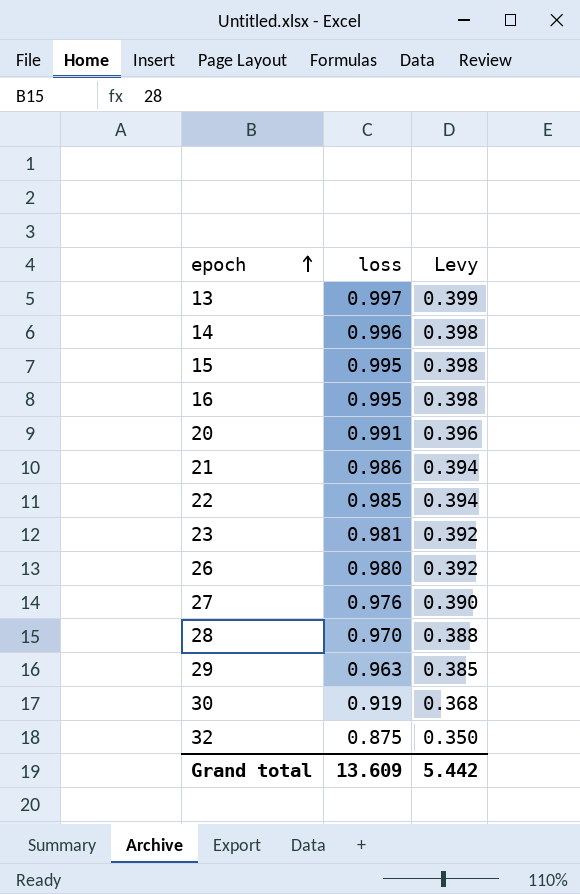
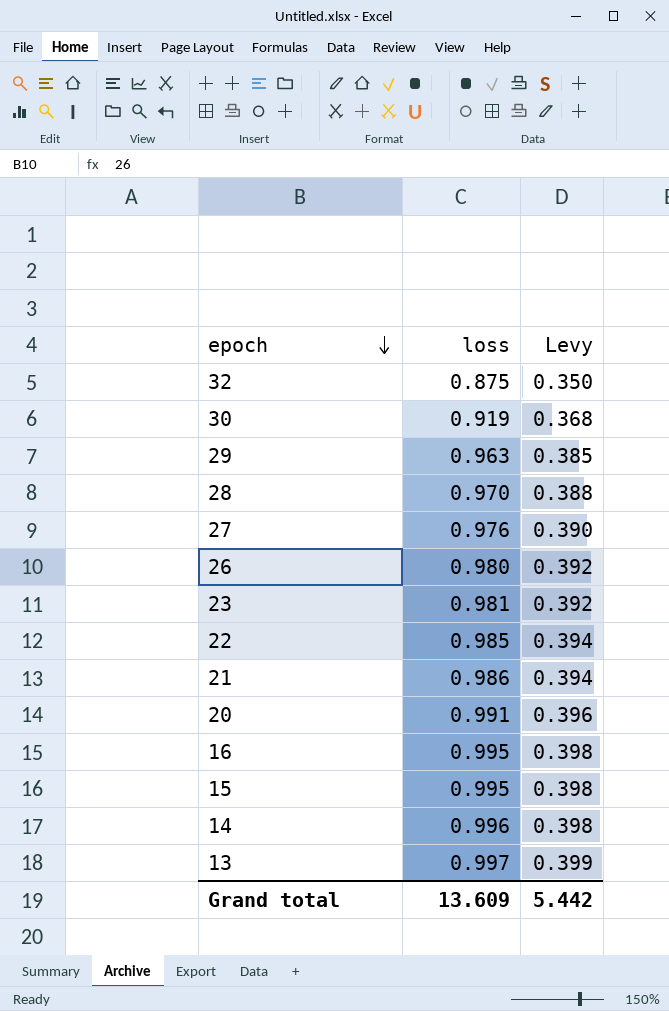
row order: epoch ascending -> epoch descending

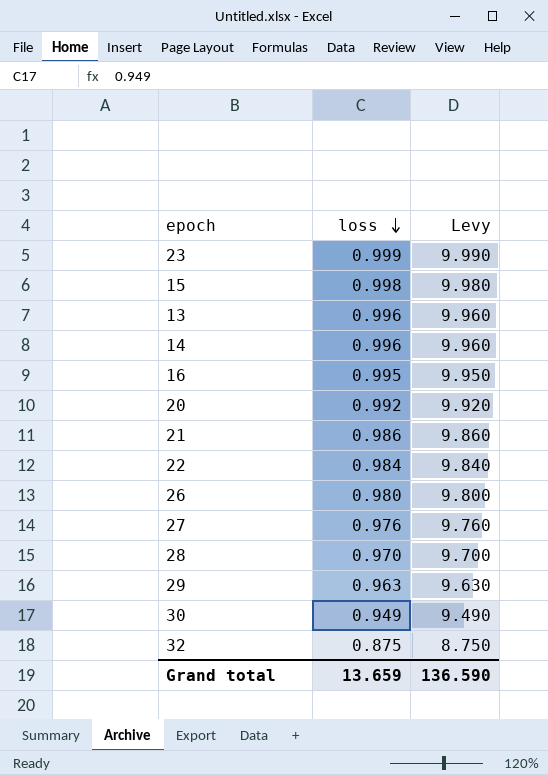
row order: epoch descending -> loss descending
column Levy | formula: [loss] * 0.4 -> [loss] * 10
23 | loss: 0.981 -> 0.999
15 | loss: 0.995 -> 0.998
13 | loss: 0.997 -> 0.996
20 | loss: 0.991 -> 0.992
22 | loss: 0.985 -> 0.984
30 | loss: 0.919 -> 0.949
Grand total | loss: 13.609 -> 13.659
Grand total | Levy: 5.442 -> 136.590

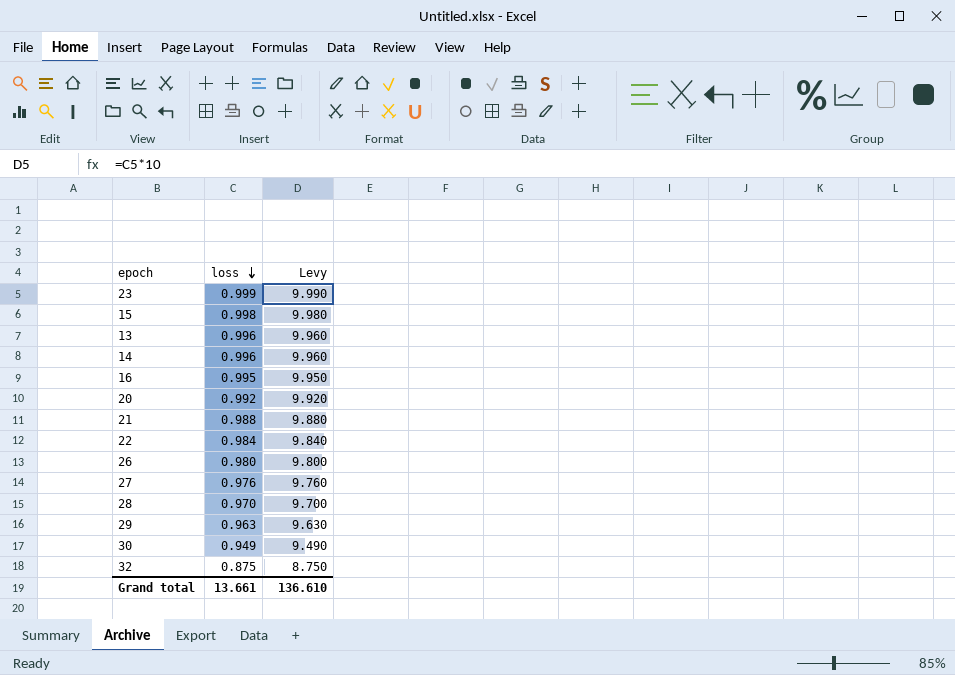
21 | loss: 0.986 -> 0.988
21 | Levy: 9.860 -> 9.880
Grand total | loss: 13.659 -> 13.661
Grand total | Levy: 136.590 -> 136.610

